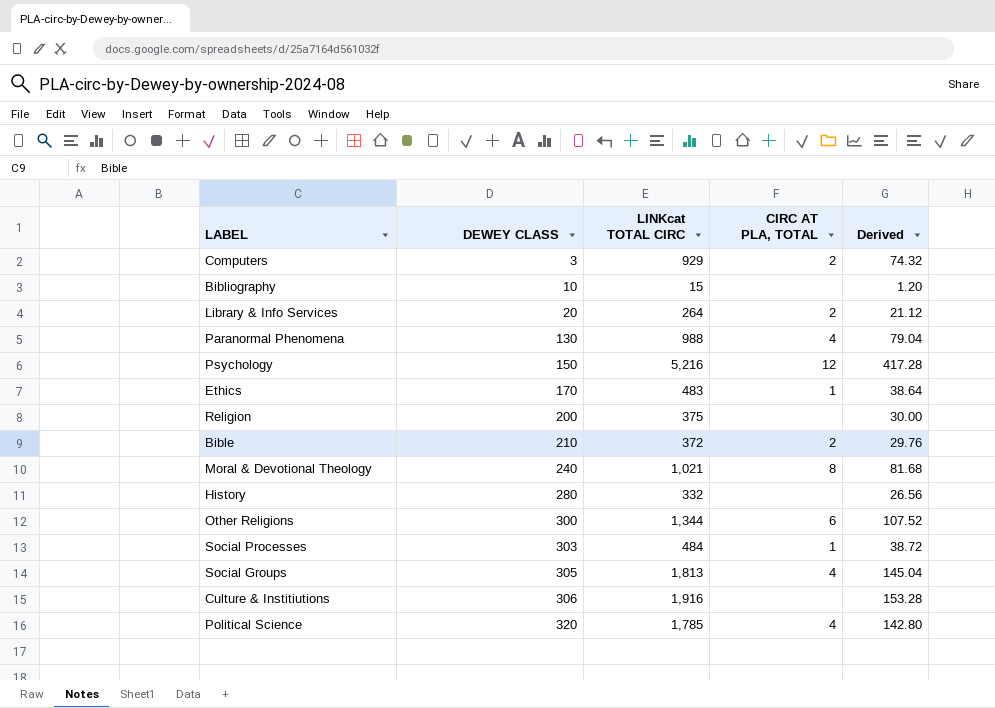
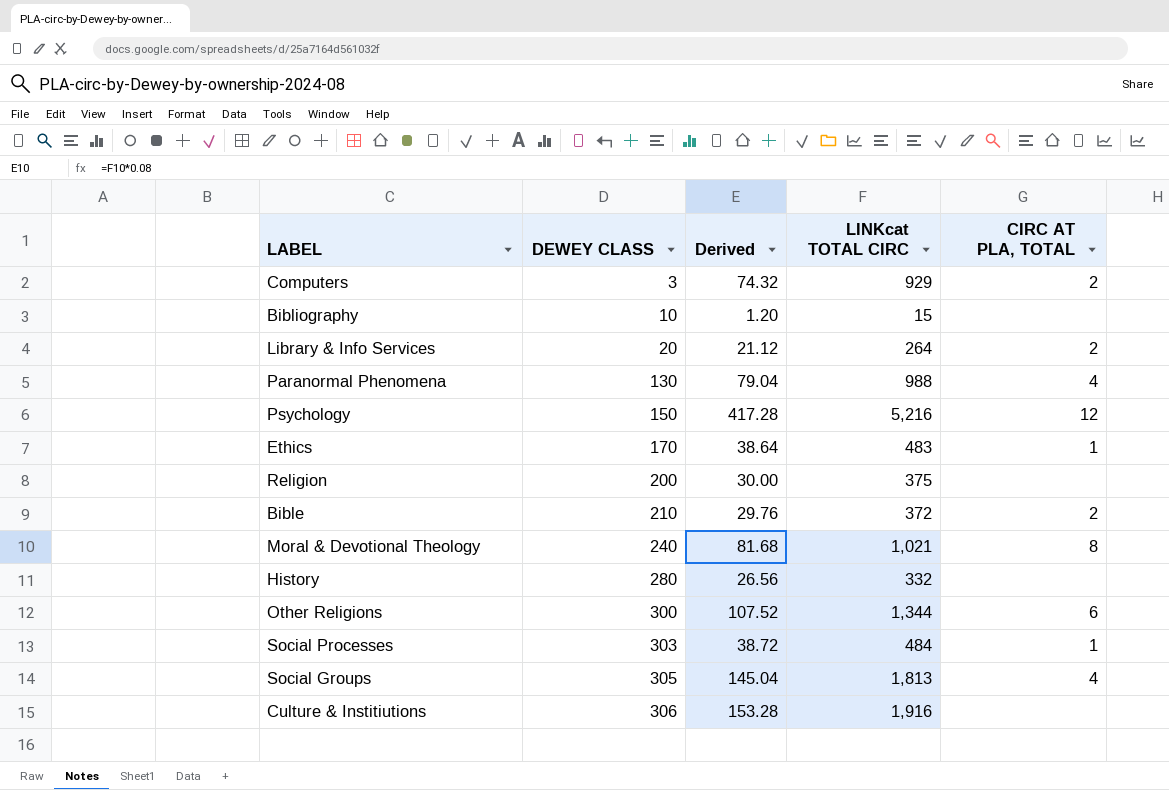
column Derived | position: 5 -> 3
row Political Science: 320 | 1,785 | 4 | 142.80 -> none

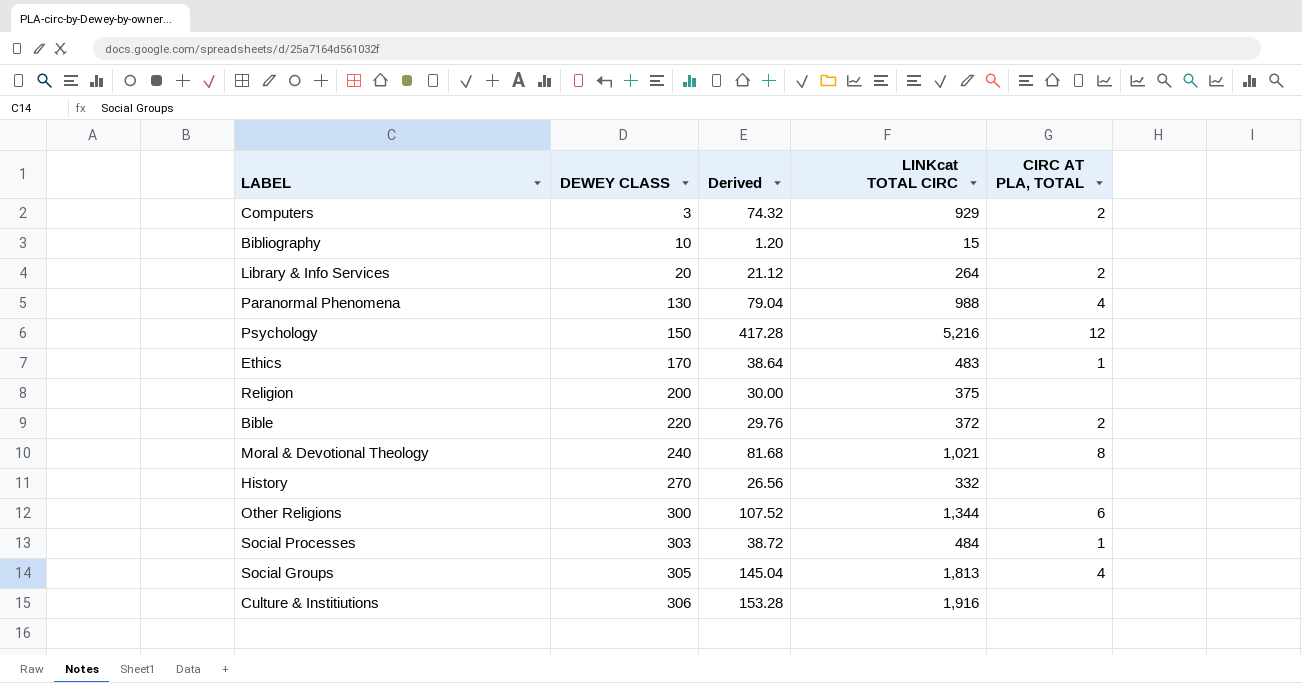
Bible | DEWEY CLASS: 210 -> 220
History | DEWEY CLASS: 280 -> 270

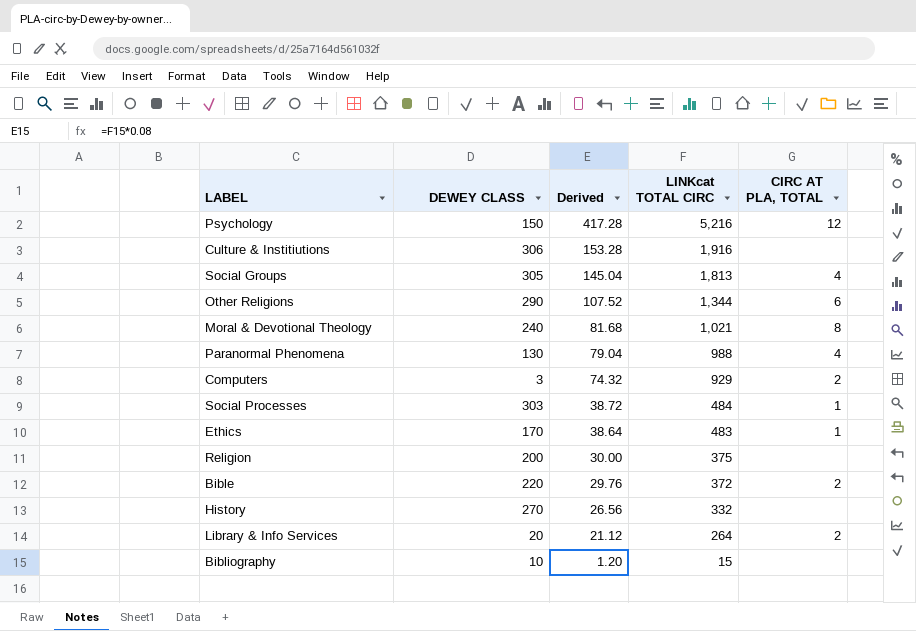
row order: DEWEY CLASS ascending -> Derived descending
Other Religions | DEWEY CLASS: 300 -> 290

